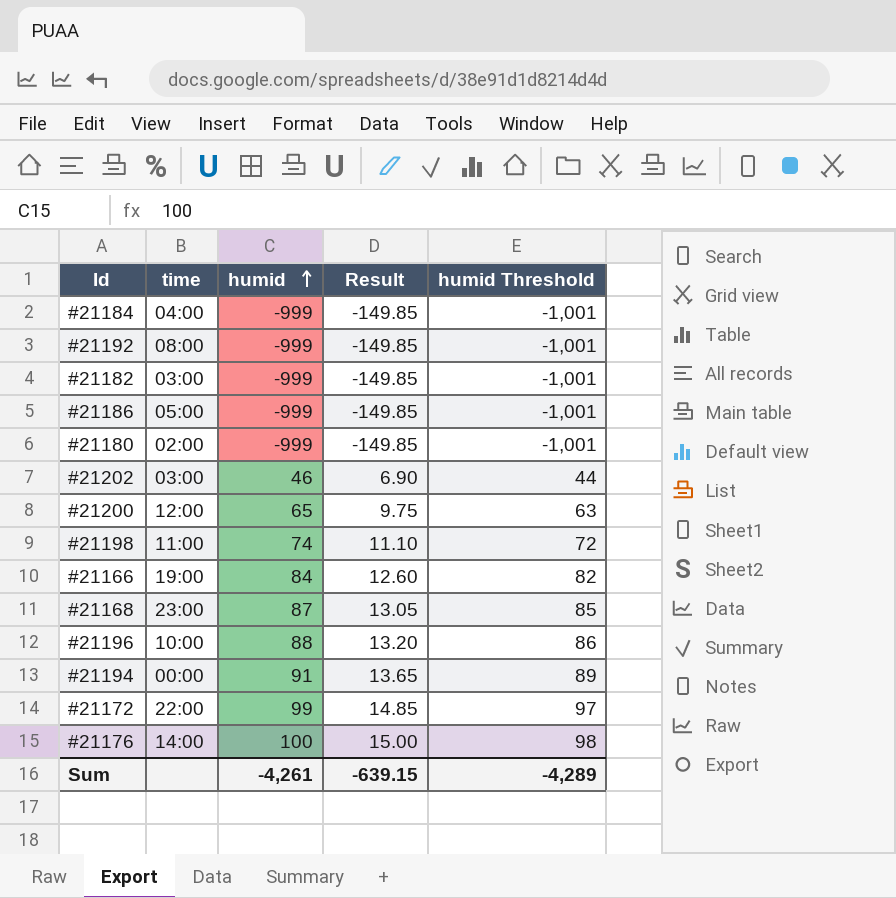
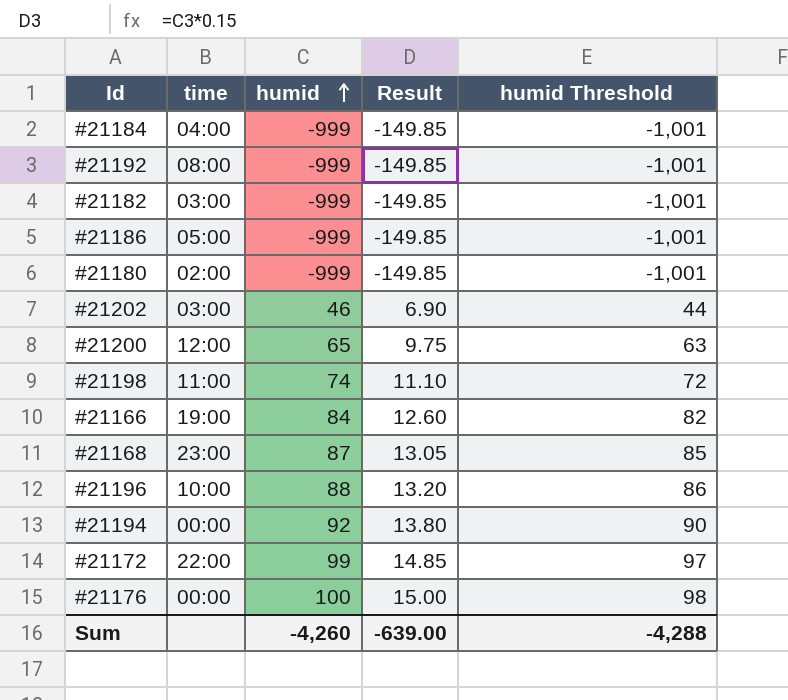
#21194 | humid: 91 -> 92
#21194 | Result: 13.65 -> 13.80
#21194 | humid Threshold: 89 -> 90
#21176 | time: 14:00 -> 00:00
Sum | humid: -4,261 -> -4,260
Sum | Result: -639.15 -> -639.00
Sum | humid Threshold: -4,289 -> -4,288

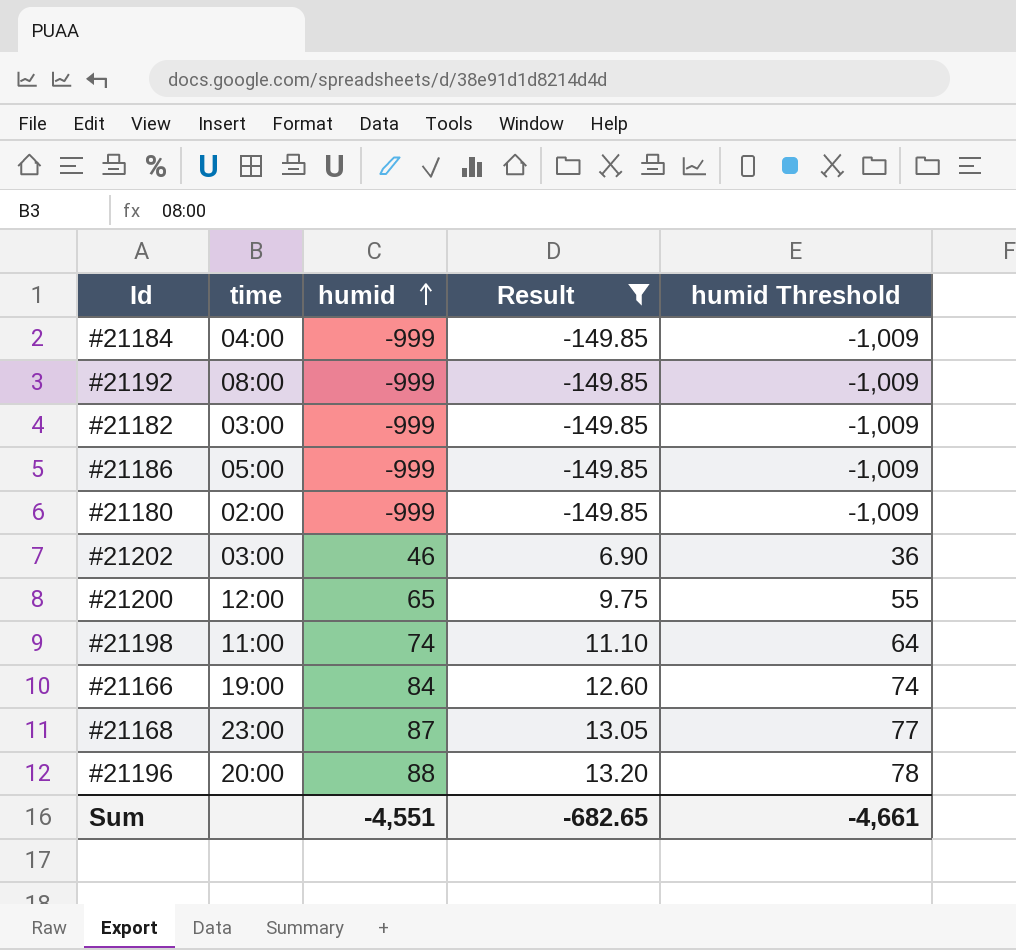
filter: none -> Result <= 13.20
column humid Threshold | formula: [humid] - 2 -> [humid] - 10
#21196 | time: 10:00 -> 20:00
Sum | humid: -4,260 -> -4,551
Sum | Result: -639.00 -> -682.65
Sum | humid Threshold: -4,288 -> -4,661

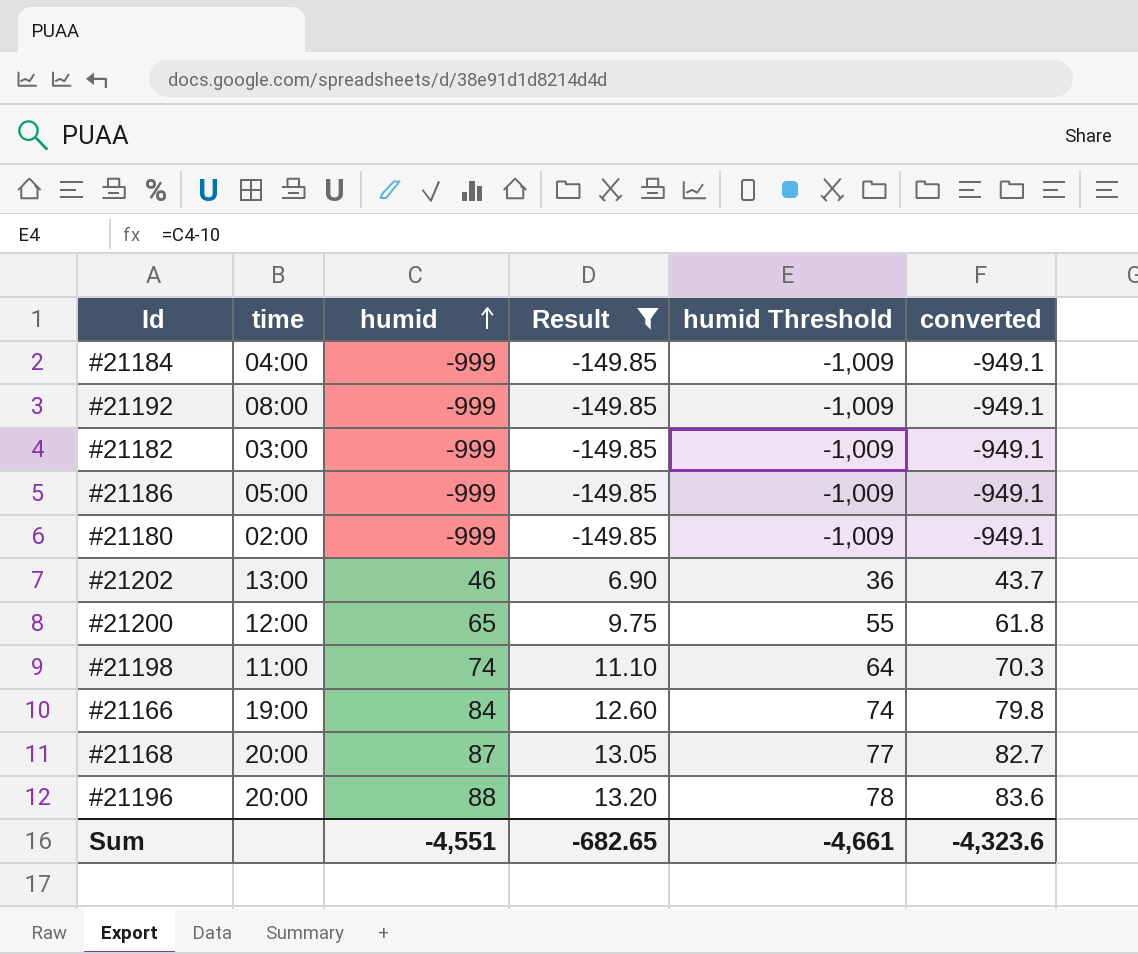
column converted | formula: none -> [humid] * 0.95
#21202 | time: 03:00 -> 13:00
#21168 | time: 23:00 -> 20:00

